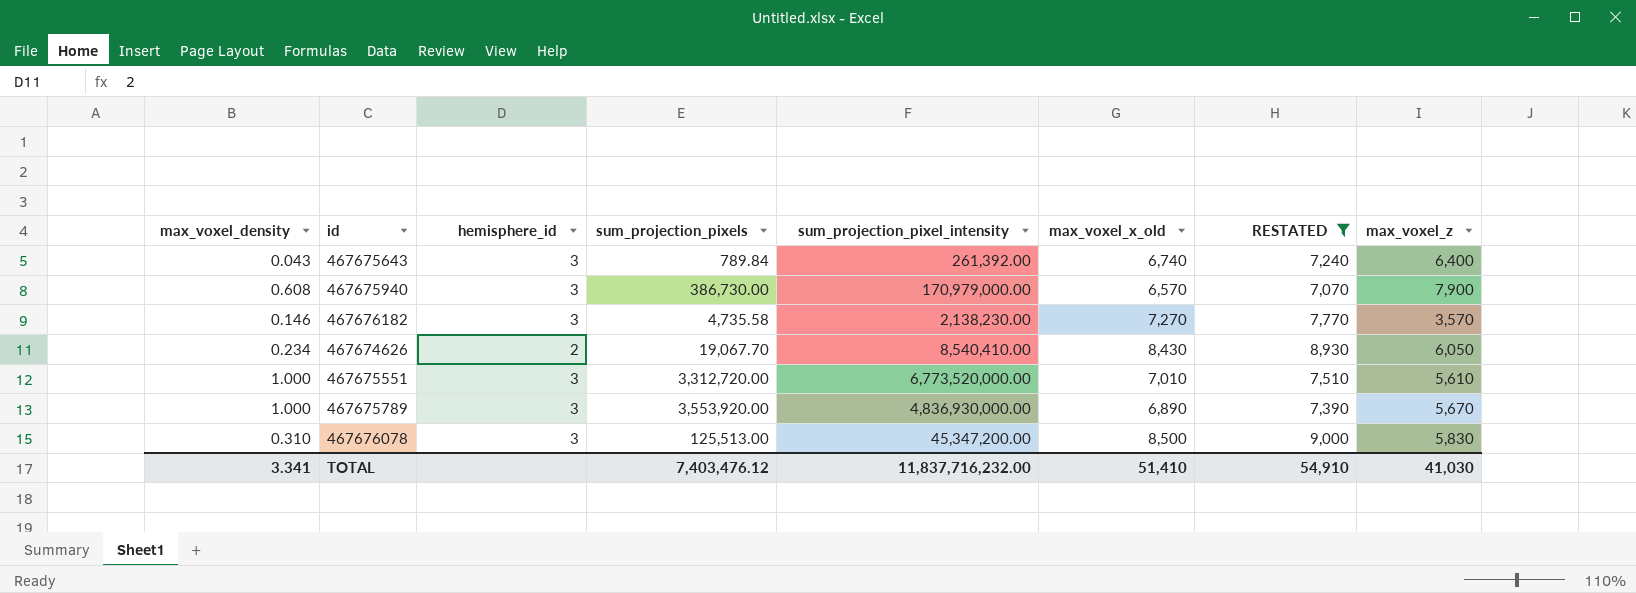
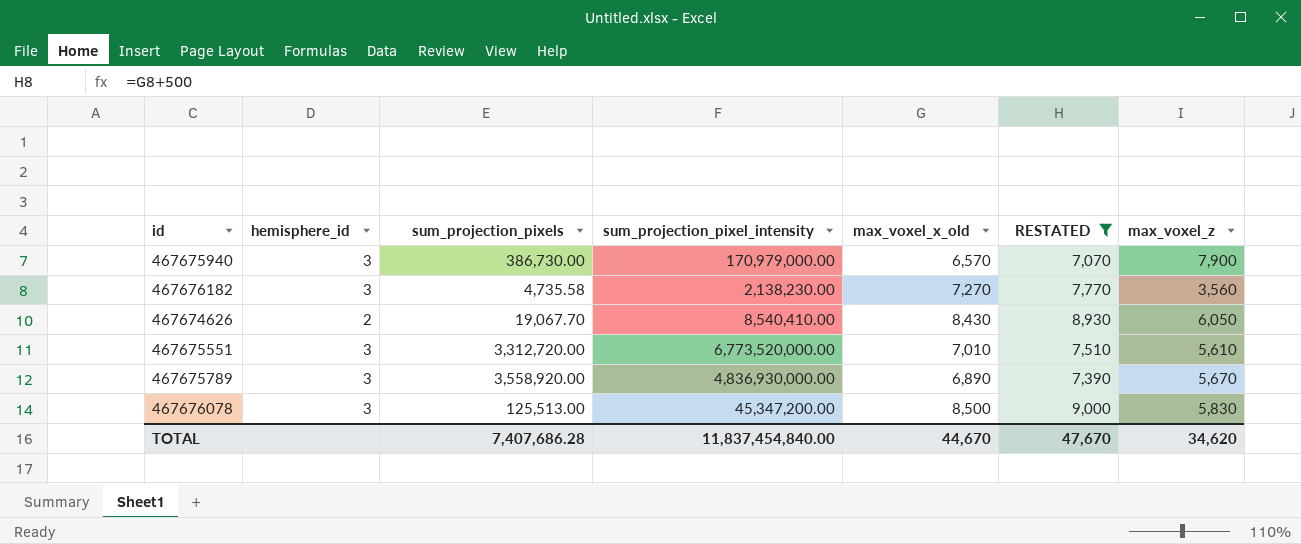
column max_voxel_density | position: 1 -> none
row 467675643: 0.043 | 3 | 789.84 | 261,392.00 | 6,740 | 7,240 | 6,400 -> none
467676182 | max_voxel_z: 3,570 -> 3,560
467675789 | sum_projection_pixels: 3,553,920.00 -> 3,558,920.00
TOTAL | sum_projection_pixels: 7,403,476.12 -> 7,407,686.28
TOTAL | sum_projection_pixel_intensity: 11,837,716,232.00 -> 11,837,454,840.00
TOTAL | max_voxel_x_old: 51,410 -> 44,670
TOTAL | RESTATED: 54,910 -> 47,670
TOTAL | max_voxel_z: 41,030 -> 34,620

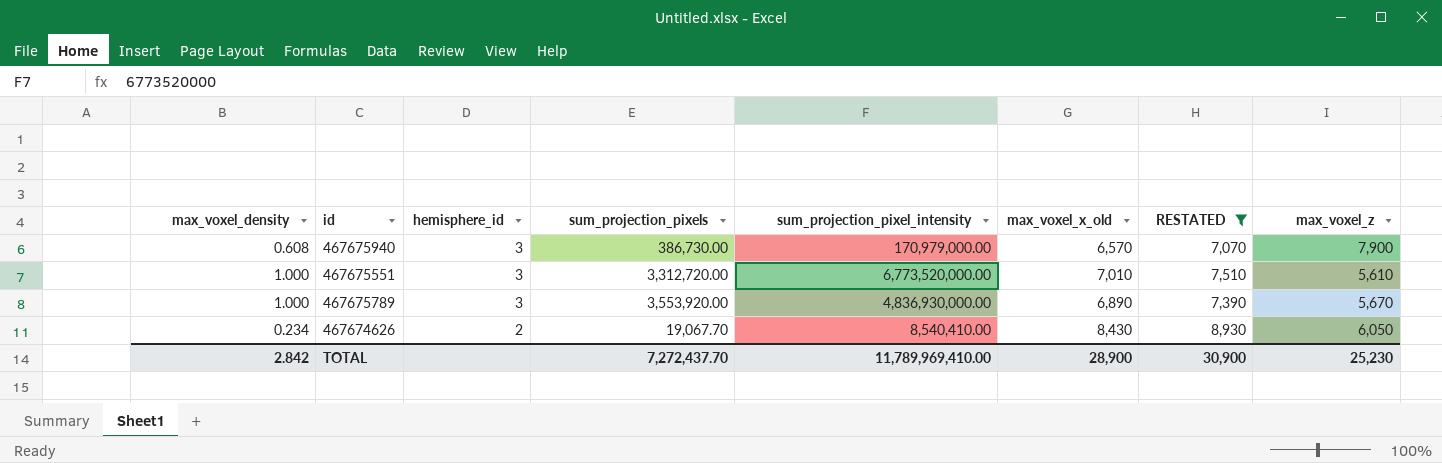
row order: none -> hemisphere_id descending
column max_voxel_density | position: none -> 1
row 467676182: 3 | 4,735.58 | 2,138,230.00 | 7,270 | 7,770 | 3,560 -> none
row 467676078: 3 | 125,513.00 | 45,347,200.00 | 8,500 | 9,000 | 5,830 -> none
467675789 | sum_projection_pixels: 3,558,920.00 -> 3,553,920.00
TOTAL | sum_projection_pixels: 7,407,686.28 -> 7,272,437.70
TOTAL | sum_projection_pixel_intensity: 11,837,454,840.00 -> 11,789,969,410.00
TOTAL | max_voxel_x_old: 44,670 -> 28,900
TOTAL | RESTATED: 47,670 -> 30,900
TOTAL | max_voxel_z: 34,620 -> 25,230

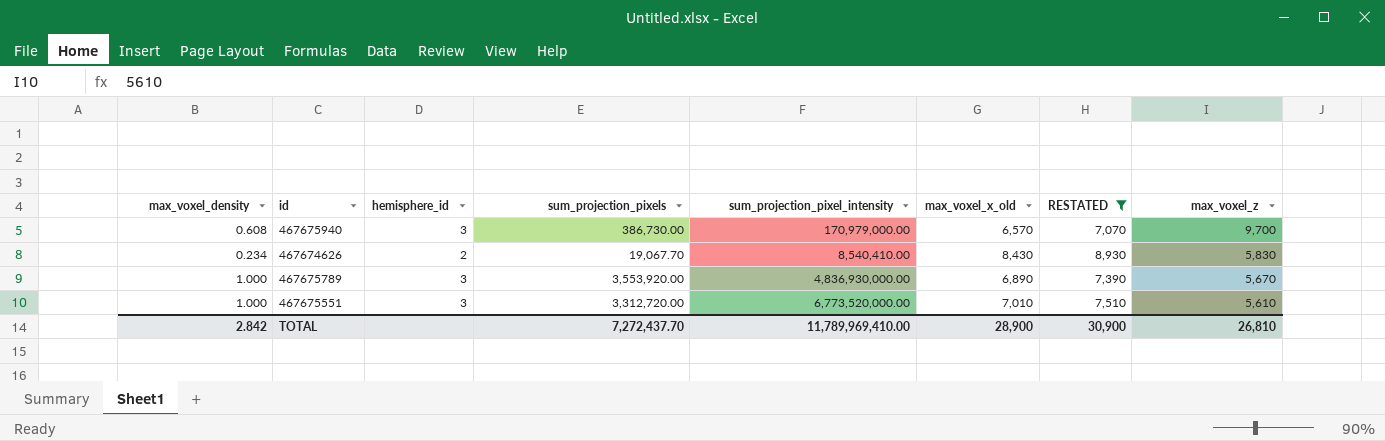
row order: hemisphere_id descending -> max_voxel_z descending
467675940 | max_voxel_z: 7,900 -> 9,700
467674626 | max_voxel_z: 6,050 -> 5,830
TOTAL | max_voxel_z: 25,230 -> 26,810

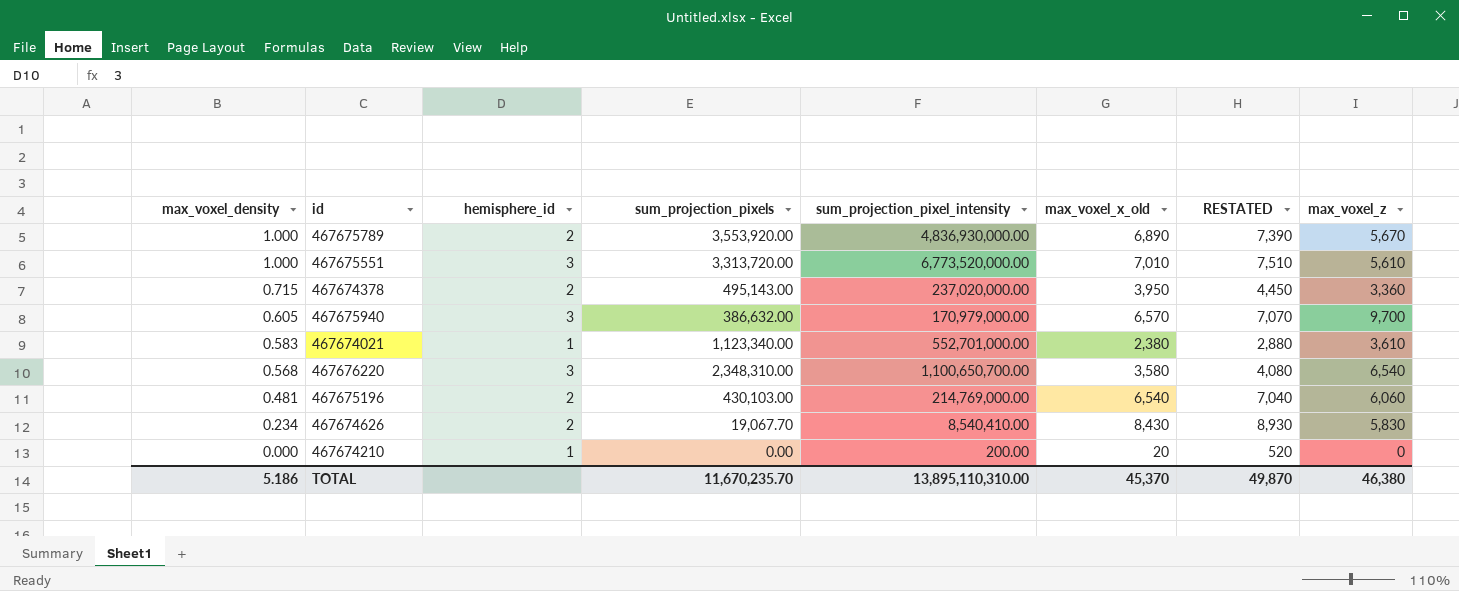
filter: RESTATED >= 7,070 -> none
row order: max_voxel_z descending -> max_voxel_density descending
467675789 | hemisphere_id: 3 -> 2
467675551 | sum_projection_pixels: 3,312,720.00 -> 3,313,720.00
467675940 | max_voxel_density: 0.608 -> 0.605
467675940 | sum_projection_pixels: 386,730.00 -> 386,632.00
TOTAL | max_voxel_density: 2.842 -> 5.186
TOTAL | sum_projection_pixels: 7,272,437.70 -> 11,670,235.70
TOTAL | sum_projection_pixel_intensity: 11,789,969,410.00 -> 13,895,110,310.00
TOTAL | max_voxel_x_old: 28,900 -> 45,370
TOTAL | RESTATED: 30,900 -> 49,870
TOTAL | max_voxel_z: 26,810 -> 46,380

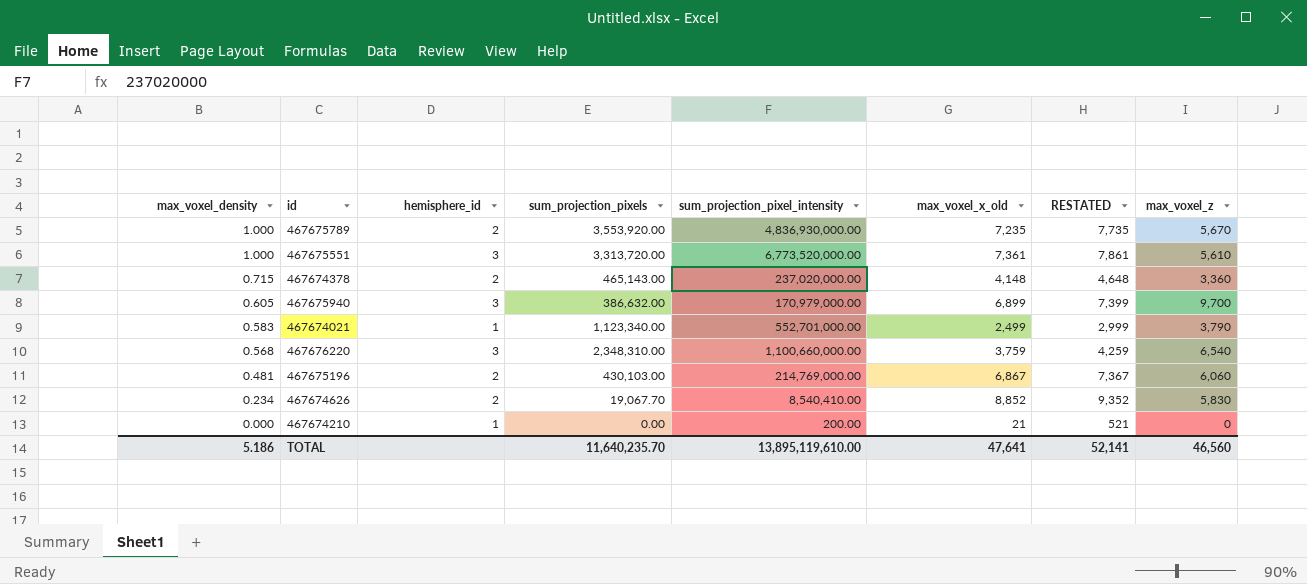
467675789 | max_voxel_x_old: 6,890 -> 7,235
467675789 | RESTATED: 7,390 -> 7,735
467675551 | max_voxel_x_old: 7,010 -> 7,361
467675551 | RESTATED: 7,510 -> 7,861
467674378 | sum_projection_pixels: 495,143.00 -> 465,143.00
467674378 | max_voxel_x_old: 3,950 -> 4,148
467674378 | RESTATED: 4,450 -> 4,648
467675940 | max_voxel_x_old: 6,570 -> 6,899
467675940 | RESTATED: 7,070 -> 7,399
467674021 | max_voxel_x_old: 2,380 -> 2,499
467674021 | RESTATED: 2,880 -> 2,999
467674021 | max_voxel_z: 3,610 -> 3,790
467676220 | sum_projection_pixel_intensity: 1,100,650,700.00 -> 1,100,660,000.00
467676220 | max_voxel_x_old: 3,580 -> 3,759
467676220 | RESTATED: 4,080 -> 4,259
467675196 | max_voxel_x_old: 6,540 -> 6,867
467675196 | RESTATED: 7,040 -> 7,367
467674626 | max_voxel_x_old: 8,430 -> 8,852
467674626 | RESTATED: 8,930 -> 9,352
467674210 | max_voxel_x_old: 20 -> 21
467674210 | RESTATED: 520 -> 521
TOTAL | sum_projection_pixels: 11,670,235.70 -> 11,640,235.70
TOTAL | sum_projection_pixel_intensity: 13,895,110,310.00 -> 13,895,119,610.00
TOTAL | max_voxel_x_old: 45,370 -> 47,641
TOTAL | RESTATED: 49,870 -> 52,141
TOTAL | max_voxel_z: 46,380 -> 46,560

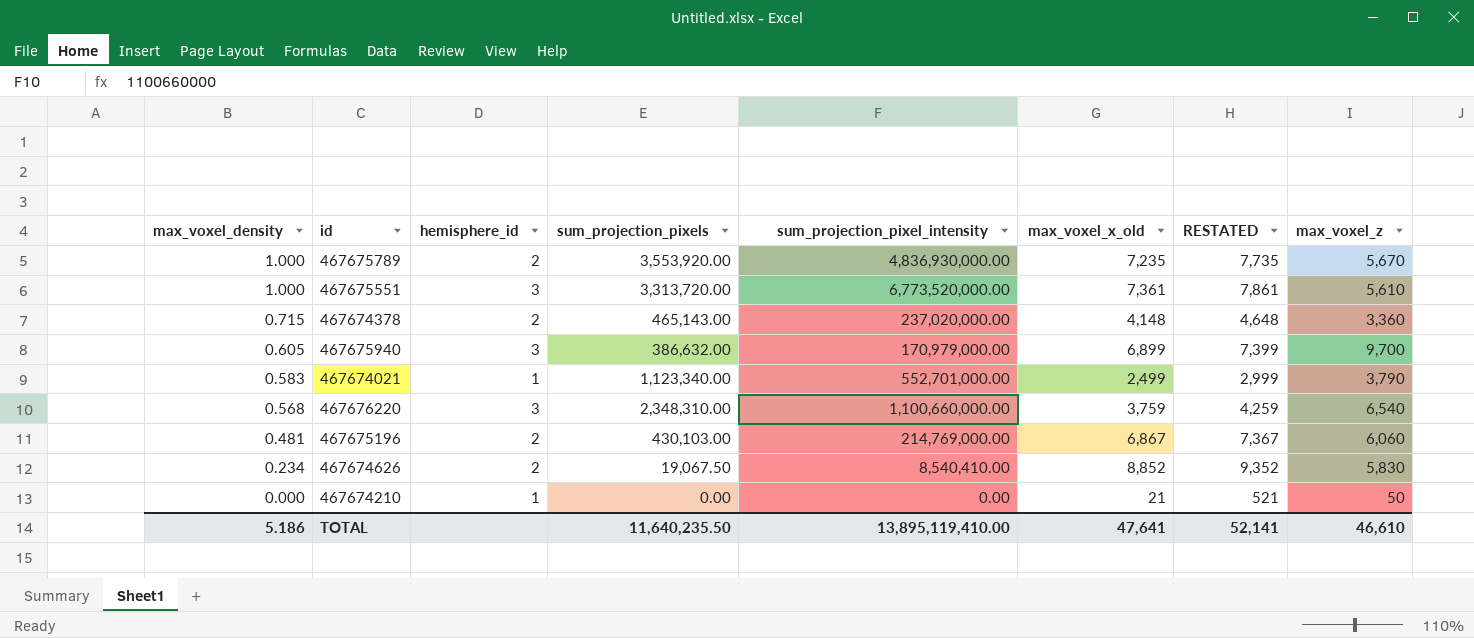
467674626 | sum_projection_pixels: 19,067.70 -> 19,067.50
467674210 | sum_projection_pixel_intensity: 200.00 -> 0.00
467674210 | max_voxel_z: 0 -> 50
TOTAL | sum_projection_pixels: 11,640,235.70 -> 11,640,235.50
TOTAL | sum_projection_pixel_intensity: 13,895,119,610.00 -> 13,895,119,410.00
TOTAL | max_voxel_z: 46,560 -> 46,610

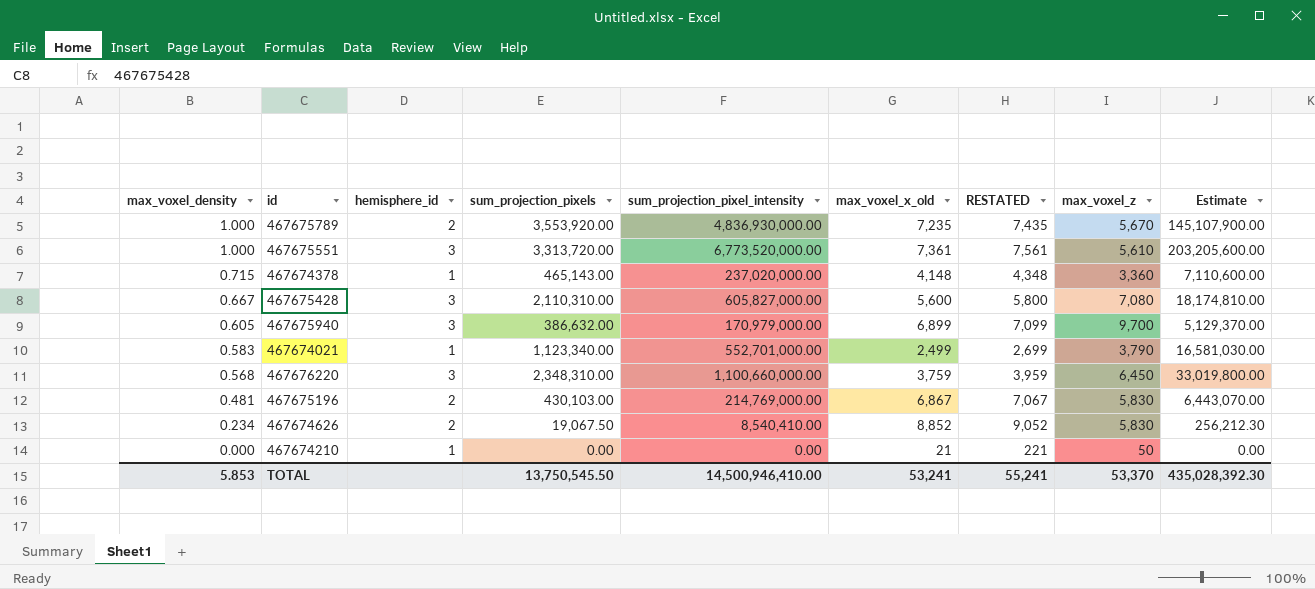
column RESTATED | formula: [max_voxel_x_old] + 500 -> [max_voxel_x_old] + 200
column Estimate | formula: none -> [sum_projection_pixel_intensity] * 0.03
467674378 | hemisphere_id: 2 -> 1
row 467675428: none -> 0.667 | 3 | 2,110,310.00 | 605,827,000.00 | 5,600 | 5,800 | 7,080 | 18,174,810.00
467676220 | max_voxel_z: 6,540 -> 6,450
467675196 | max_voxel_z: 6,060 -> 5,830
TOTAL | max_voxel_density: 5.186 -> 5.853
TOTAL | sum_projection_pixels: 11,640,235.50 -> 13,750,545.50
TOTAL | sum_projection_pixel_intensity: 13,895,119,410.00 -> 14,500,946,410.00
TOTAL | max_voxel_x_old: 47,641 -> 53,241
TOTAL | RESTATED: 52,141 -> 55,241
TOTAL | max_voxel_z: 46,610 -> 53,370

